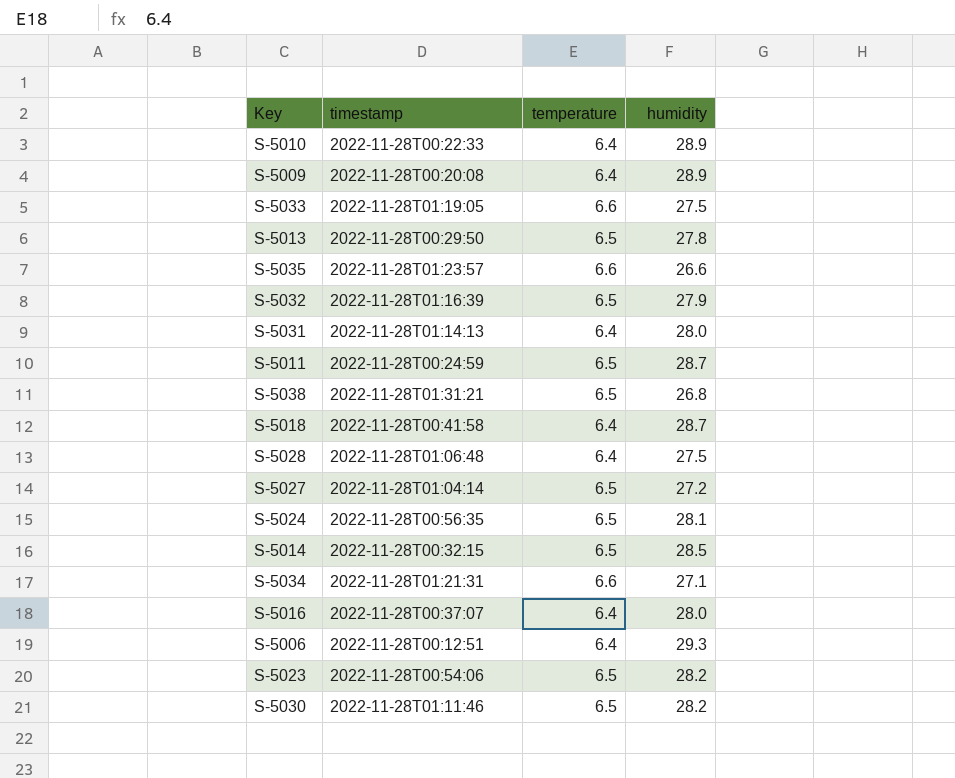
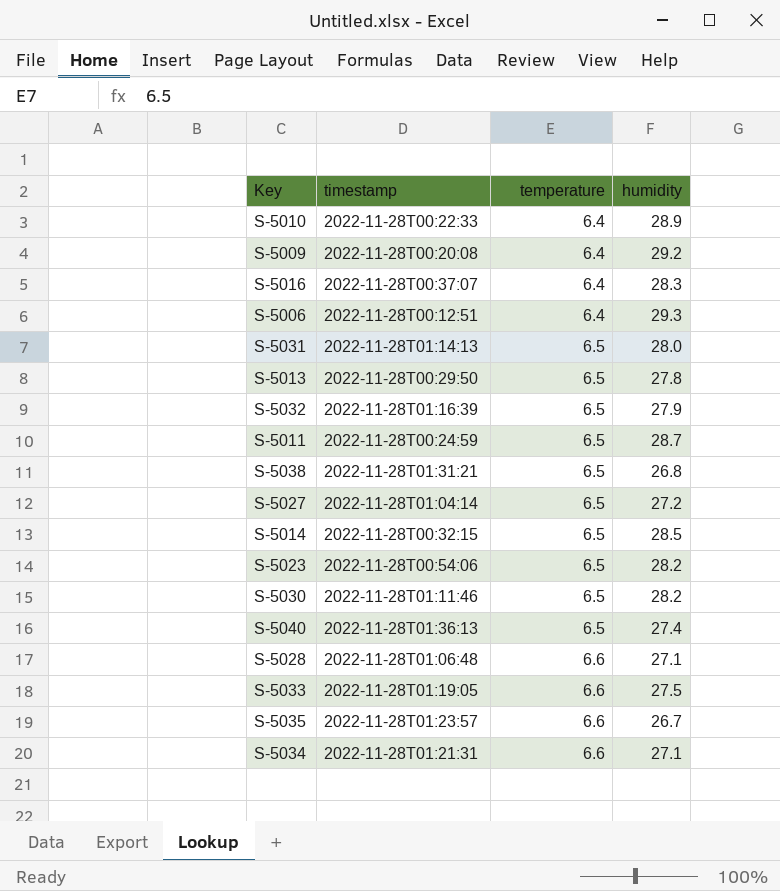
row order: none -> temperature ascending
row S-5018: 2022-11-28T00:41:58 | 6.4 | 28.7 -> none
row S-5024: 2022-11-28T00:56:35 | 6.5 | 28.1 -> none
S-5009 | humidity: 28.9 -> 29.2
S-5016 | humidity: 28.0 -> 28.3
S-5031 | temperature: 6.4 -> 6.5
row S-5040: none -> 2022-11-28T01:36:13 | 6.5 | 27.4
S-5028 | temperature: 6.4 -> 6.6
S-5028 | humidity: 27.5 -> 27.1
S-5035 | humidity: 26.6 -> 26.7

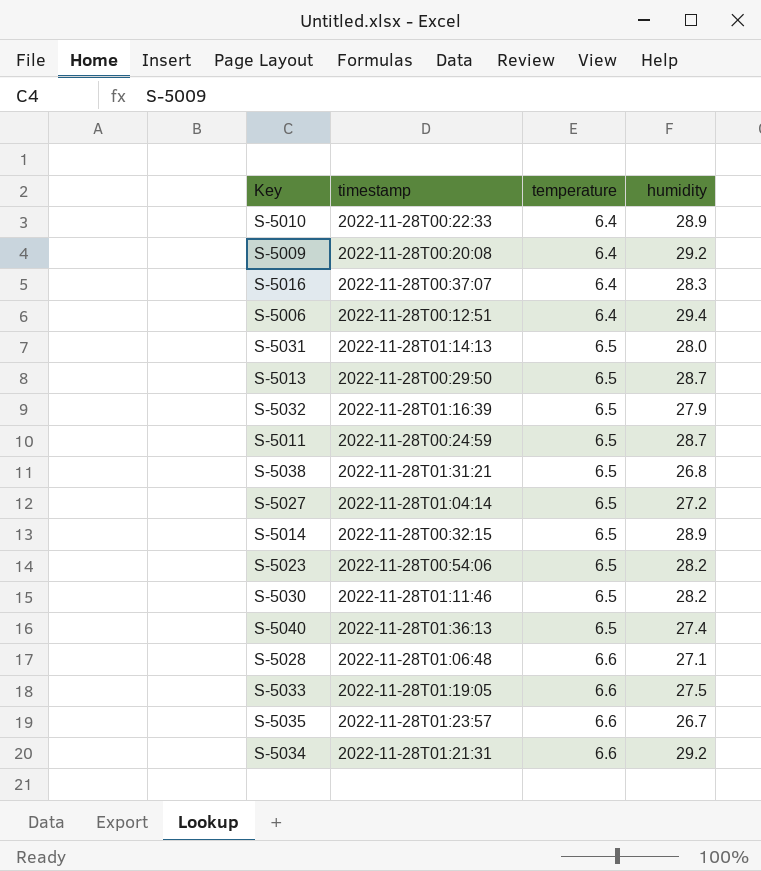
S-5006 | humidity: 29.3 -> 29.4
S-5013 | humidity: 27.8 -> 28.7
S-5014 | humidity: 28.5 -> 28.9
S-5034 | humidity: 27.1 -> 29.2

